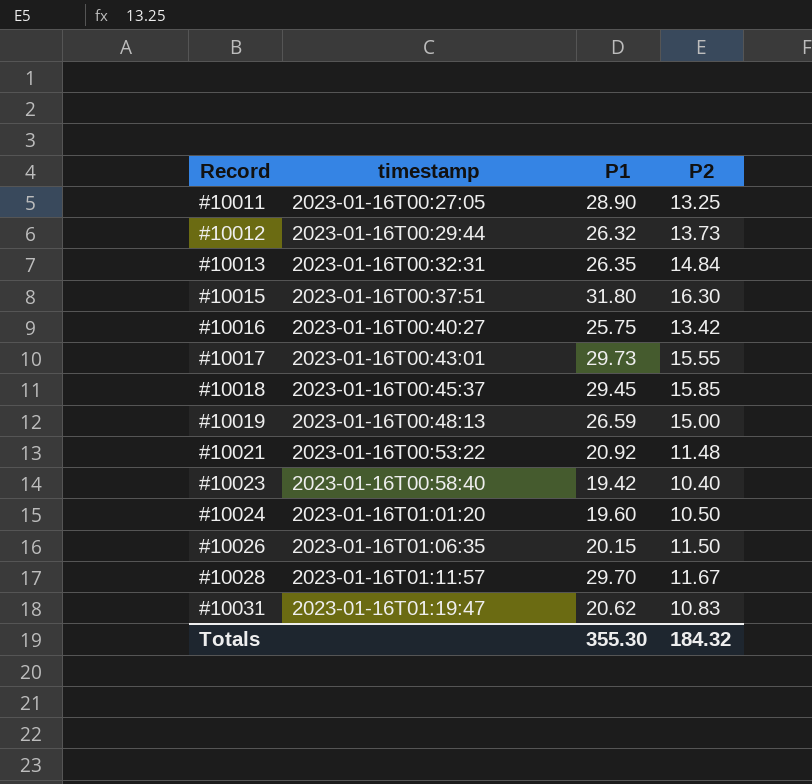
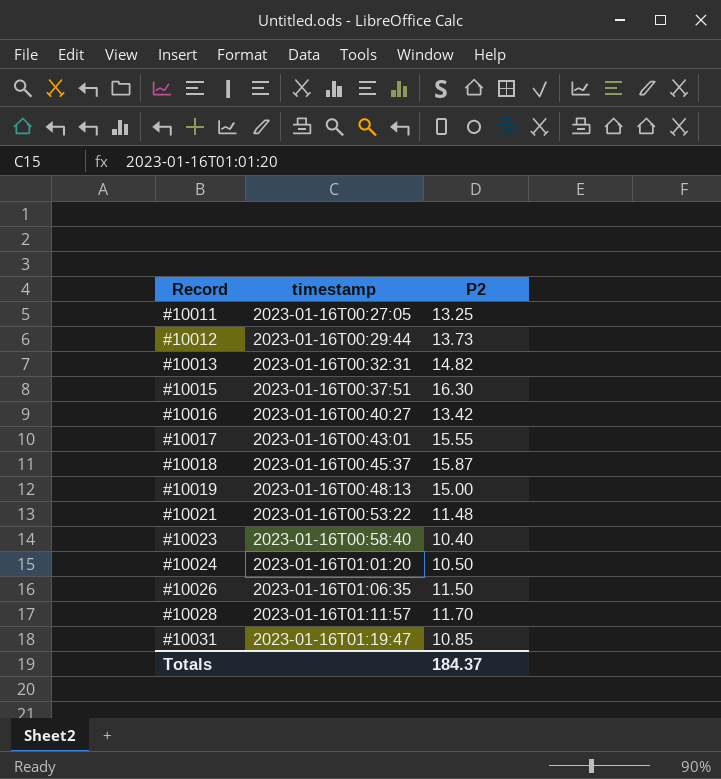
column P1 | position: 3 -> none
#10013 | P2: 14.84 -> 14.82
#10018 | P2: 15.85 -> 15.87
#10028 | P2: 11.67 -> 11.70
#10031 | P2: 10.83 -> 10.85
Totals | P2: 184.32 -> 184.37

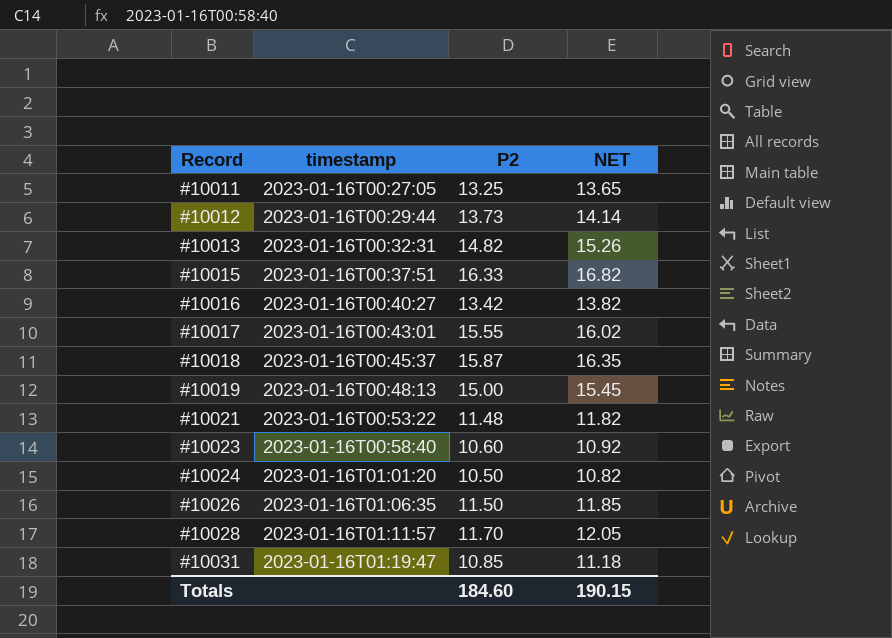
column NET | formula: none -> [P2] * 1.03
#10015 | P2: 16.30 -> 16.33
#10023 | P2: 10.40 -> 10.60
Totals | P2: 184.37 -> 184.60

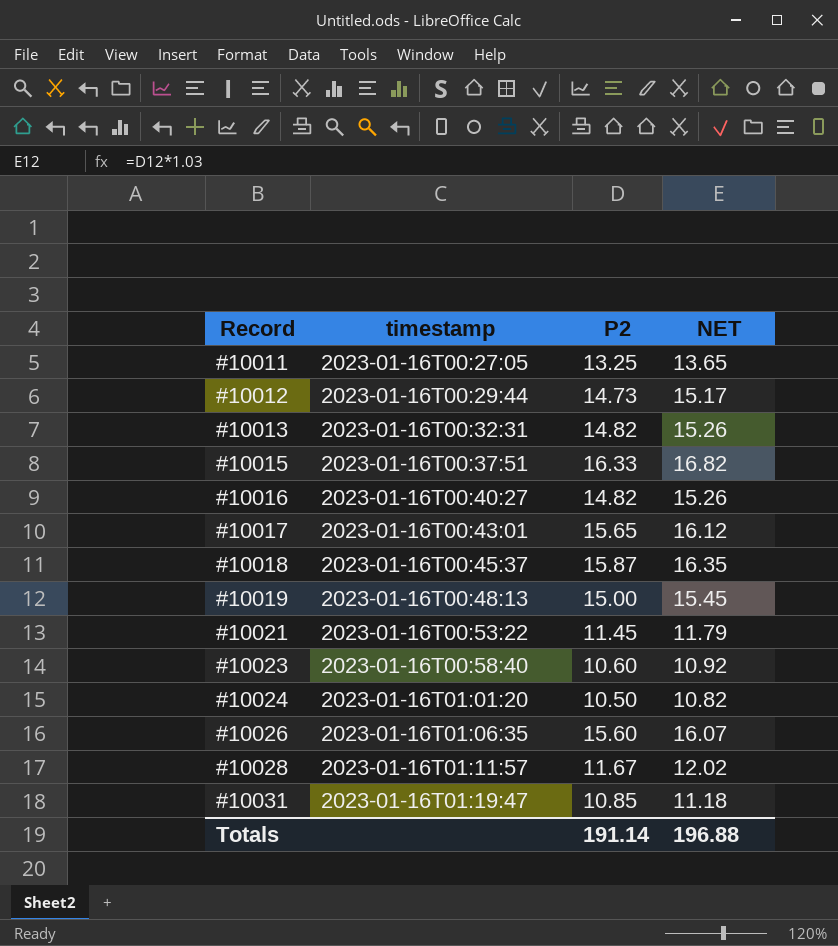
#10012 | P2: 13.73 -> 14.73
#10012 | NET: 14.14 -> 15.17
#10016 | P2: 13.42 -> 14.82
#10016 | NET: 13.82 -> 15.26
#10017 | P2: 15.55 -> 15.65
#10017 | NET: 16.02 -> 16.12
#10021 | P2: 11.48 -> 11.45
#10021 | NET: 11.82 -> 11.79
#10026 | P2: 11.50 -> 15.60
#10026 | NET: 11.85 -> 16.07
#10028 | P2: 11.70 -> 11.67
#10028 | NET: 12.05 -> 12.02
Totals | P2: 184.60 -> 191.14
Totals | NET: 190.15 -> 196.88

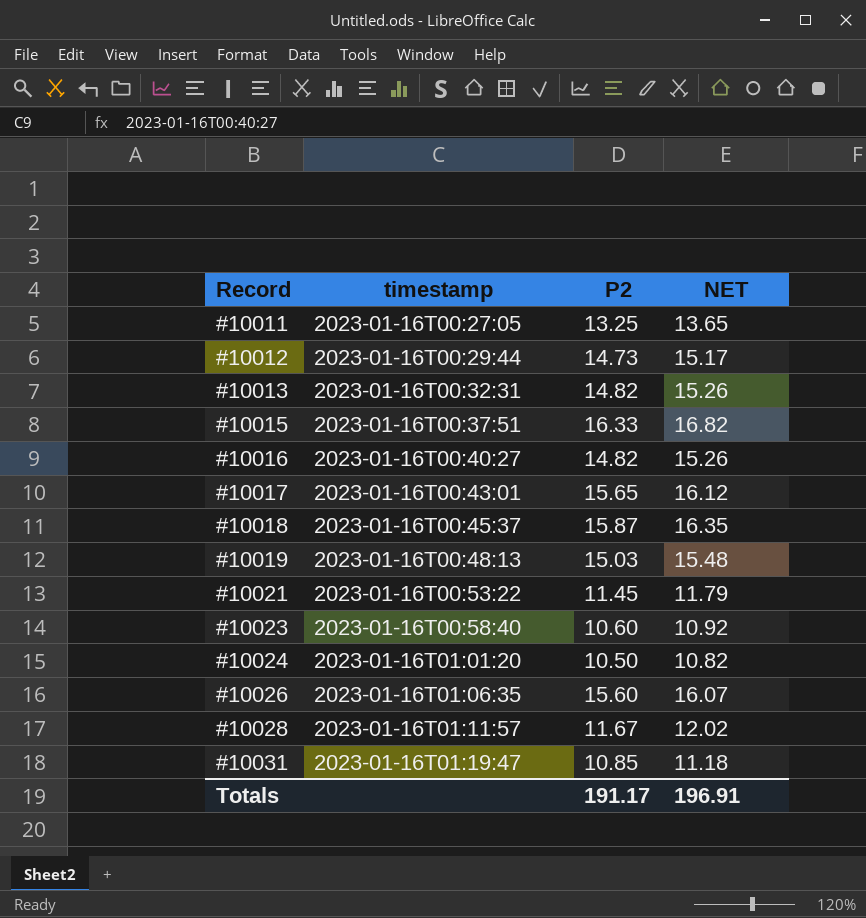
#10019 | P2: 15.00 -> 15.03
#10019 | NET: 15.45 -> 15.48
Totals | P2: 191.14 -> 191.17
Totals | NET: 196.88 -> 196.91

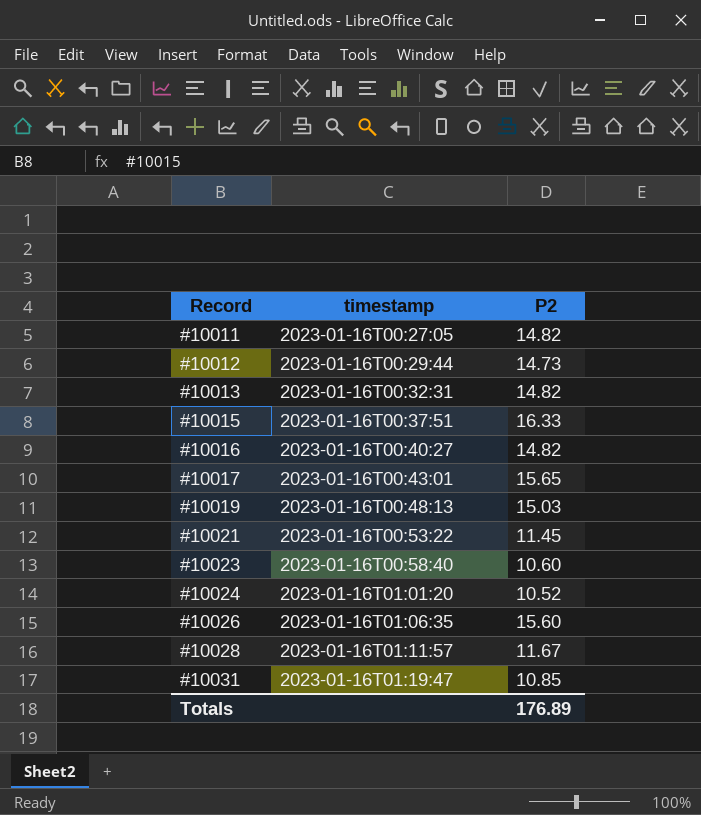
column NET | formula: [P2] * 1.03 -> none
row #10018: 2023-01-16T00:45:37 | 15.87 | 16.35 -> none
#10011 | P2: 13.25 -> 14.82
#10024 | P2: 10.50 -> 10.52
Totals | P2: 191.17 -> 176.89

